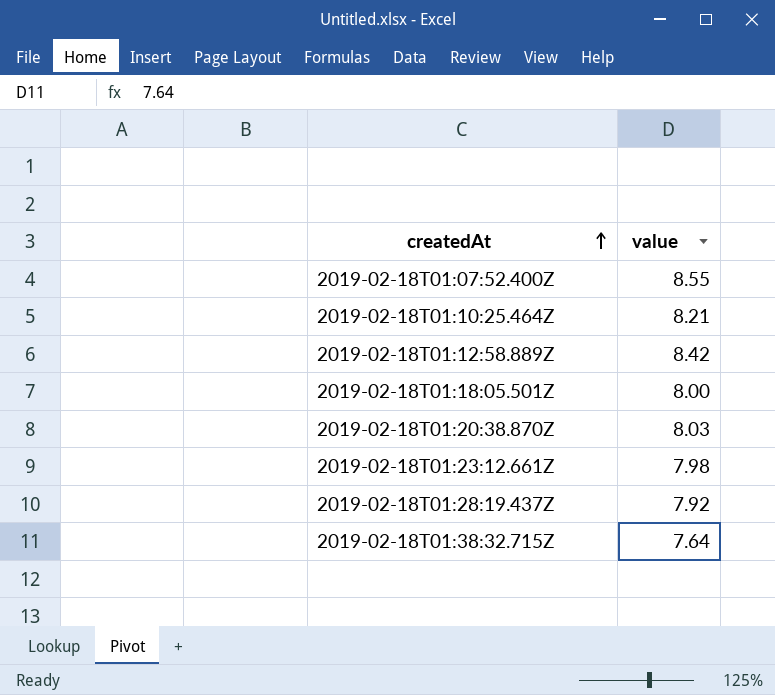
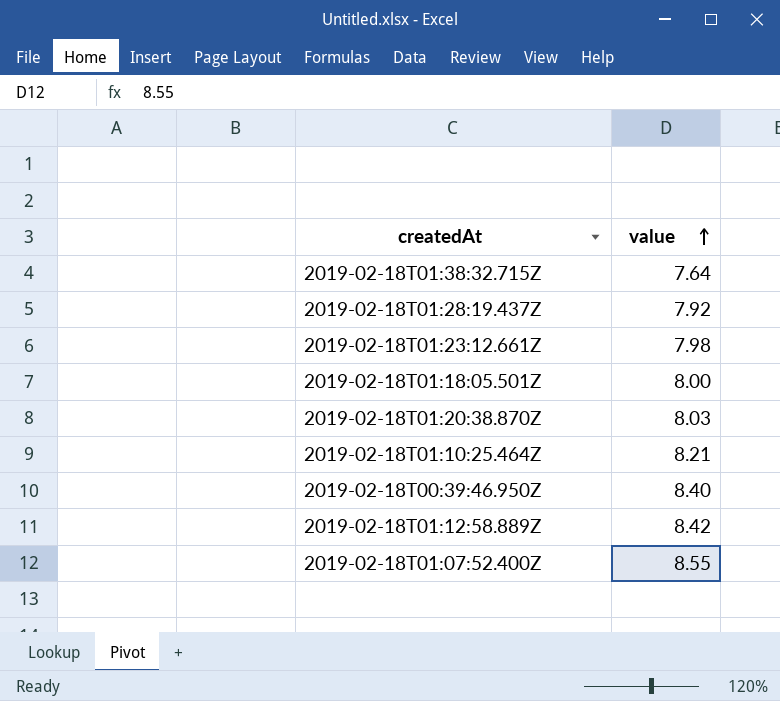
row order: createdAt ascending -> value ascending
row 2019-02-18T00:39:46.950Z: none -> 8.40

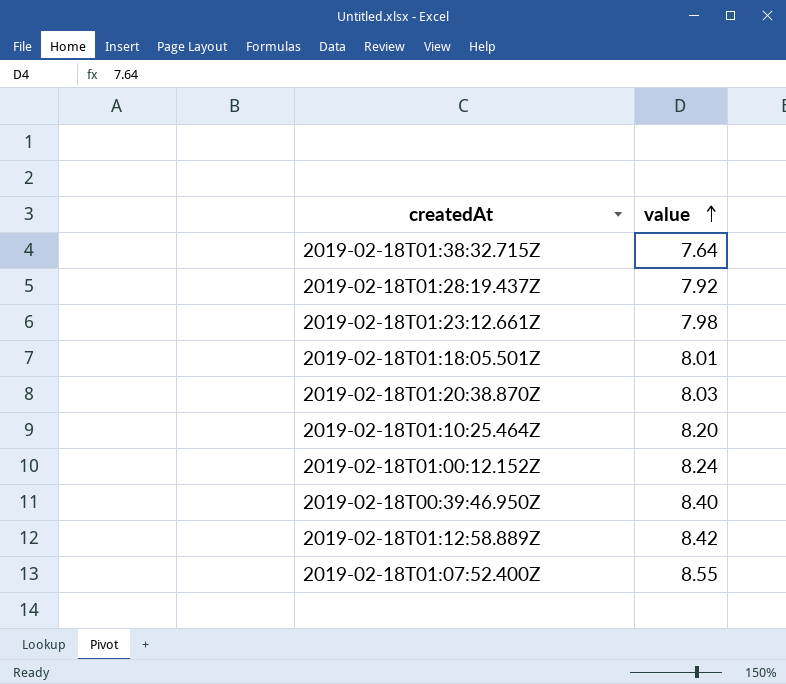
2019-02-18T01:18:05.501Z | value: 8.00 -> 8.01
2019-02-18T01:10:25.464Z | value: 8.21 -> 8.20
row 2019-02-18T01:00:12.152Z: none -> 8.24

